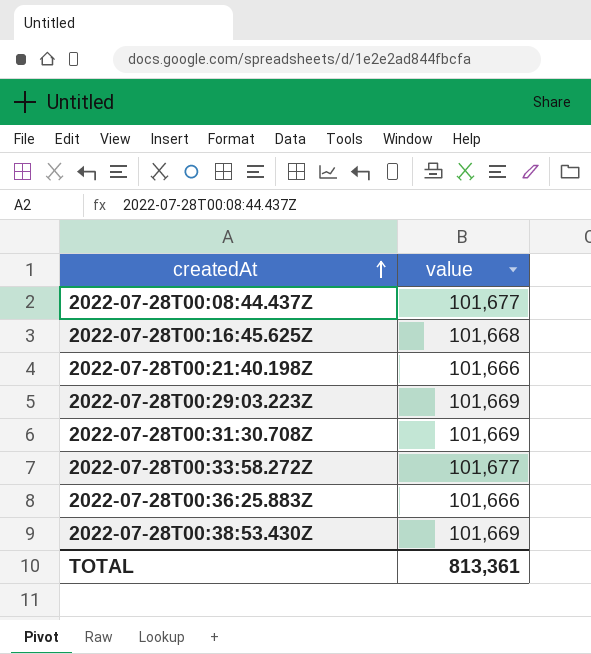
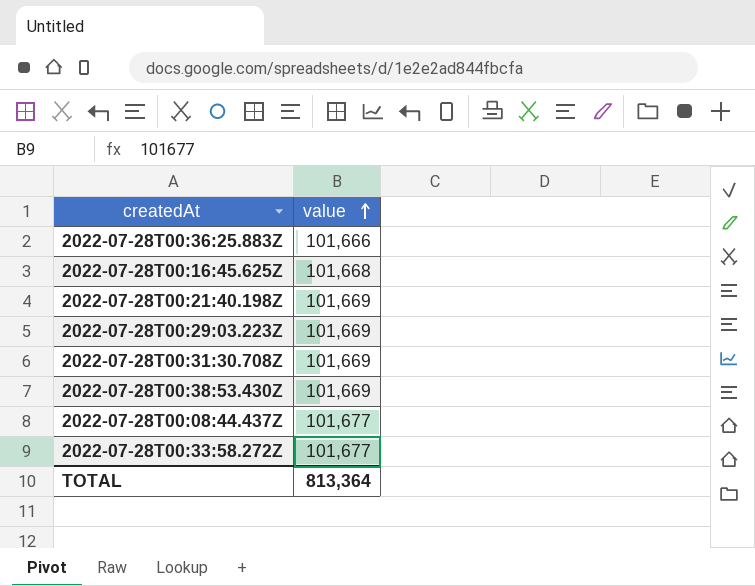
row order: createdAt ascending -> value ascending
2022-07-28T00:21:40.198Z | value: 101,666 -> 101,669
TOTAL | value: 813,361 -> 813,364

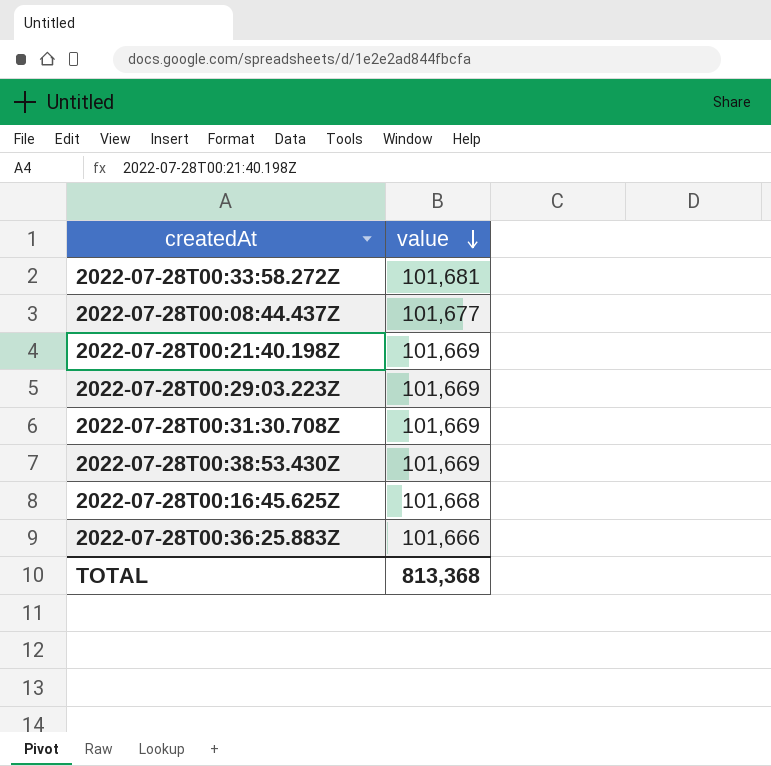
row order: value ascending -> value descending
2022-07-28T00:33:58.272Z | value: 101,677 -> 101,681
TOTAL | value: 813,364 -> 813,368

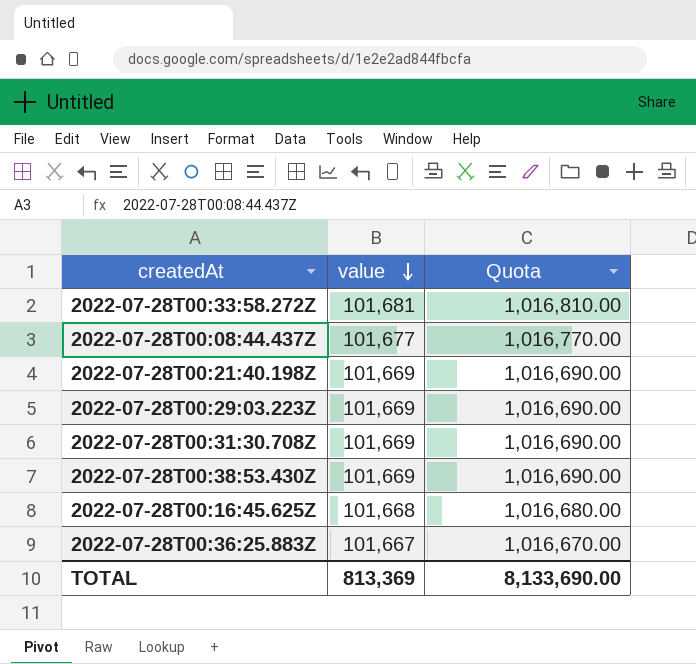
column Quota | formula: none -> [value] * 10
2022-07-28T00:36:25.883Z | value: 101,666 -> 101,667
TOTAL | value: 813,368 -> 813,369

